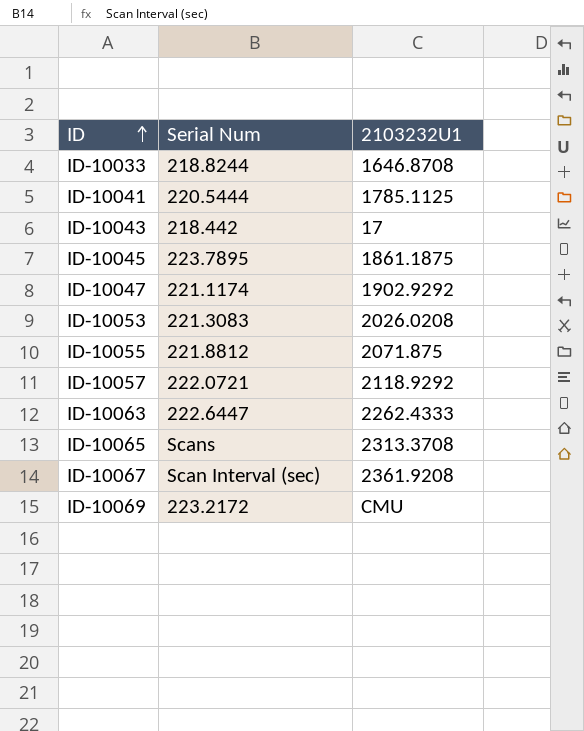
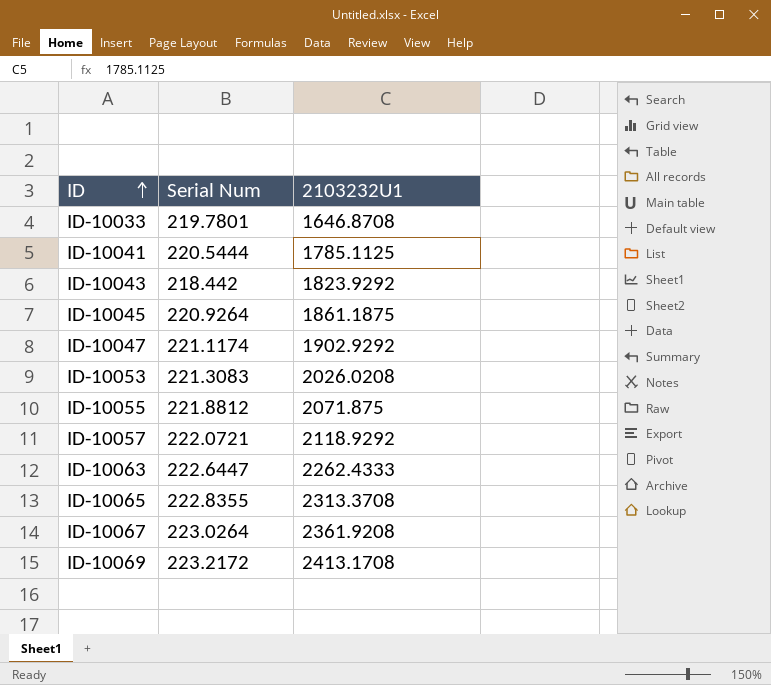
ID-10033 | Serial Num: 218.8244 -> 219.7801
ID-10043 | 2103232U1: 17 -> 1823.9292
ID-10045 | Serial Num: 223.7895 -> 220.9264
ID-10065 | Serial Num: Scans -> 222.8355
ID-10067 | Serial Num: Scan Interval (sec) -> 223.0264
ID-10069 | 2103232U1: CMU -> 2413.1708

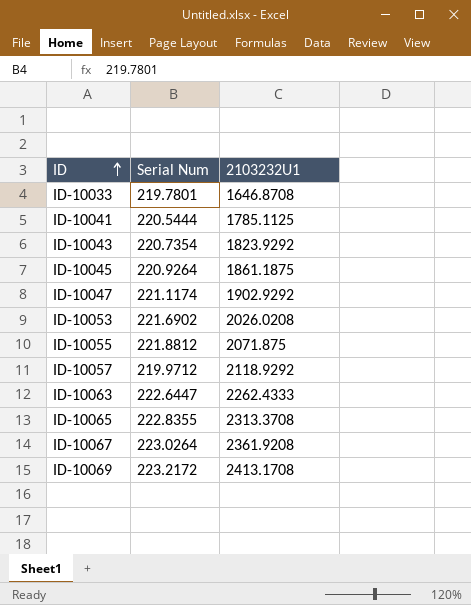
ID-10043 | Serial Num: 218.442 -> 220.7354
ID-10053 | Serial Num: 221.3083 -> 221.6902
ID-10057 | Serial Num: 222.0721 -> 219.9712

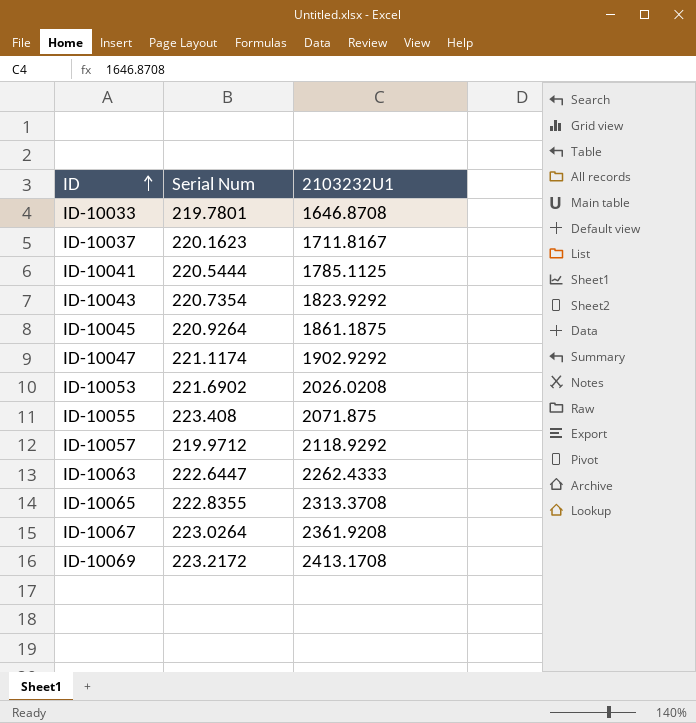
row ID-10037: none -> 220.1623 | 1711.8167
ID-10055 | Serial Num: 221.8812 -> 223.408

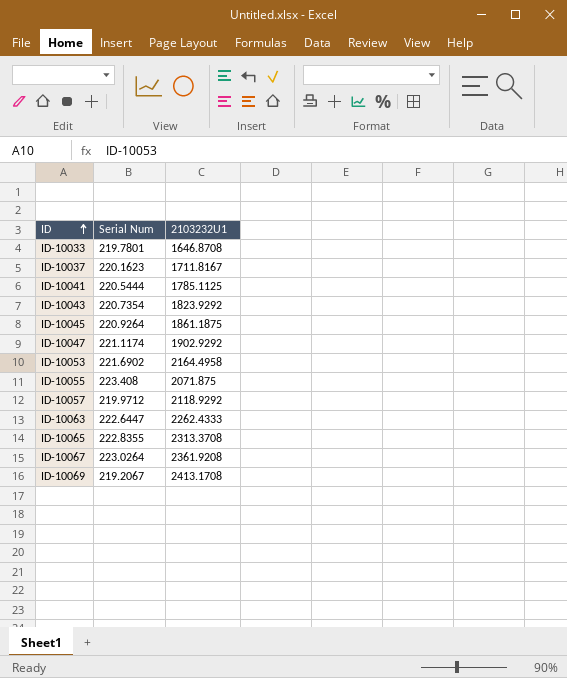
ID-10053 | 2103232U1: 2026.0208 -> 2164.4958
ID-10069 | Serial Num: 223.2172 -> 219.2067

